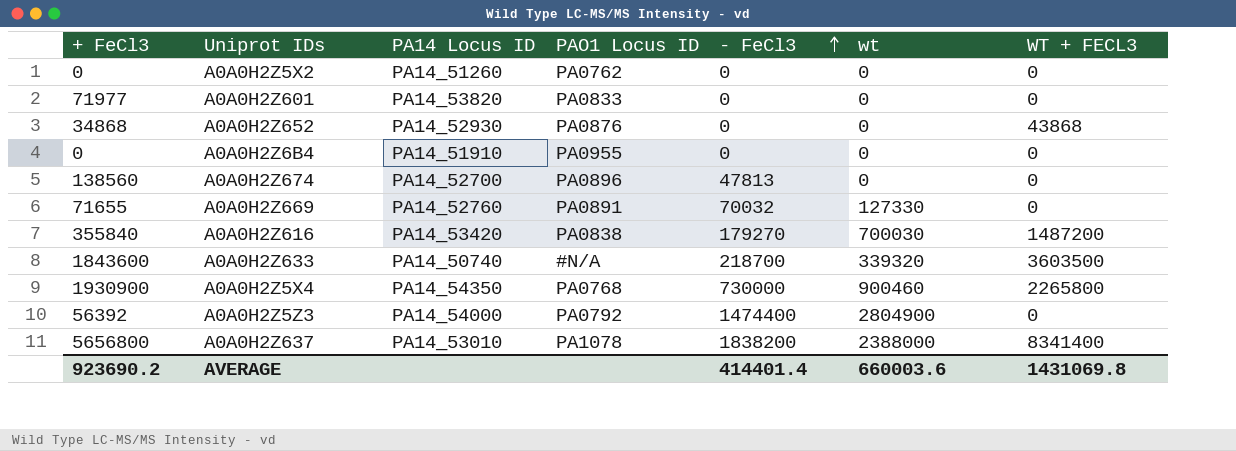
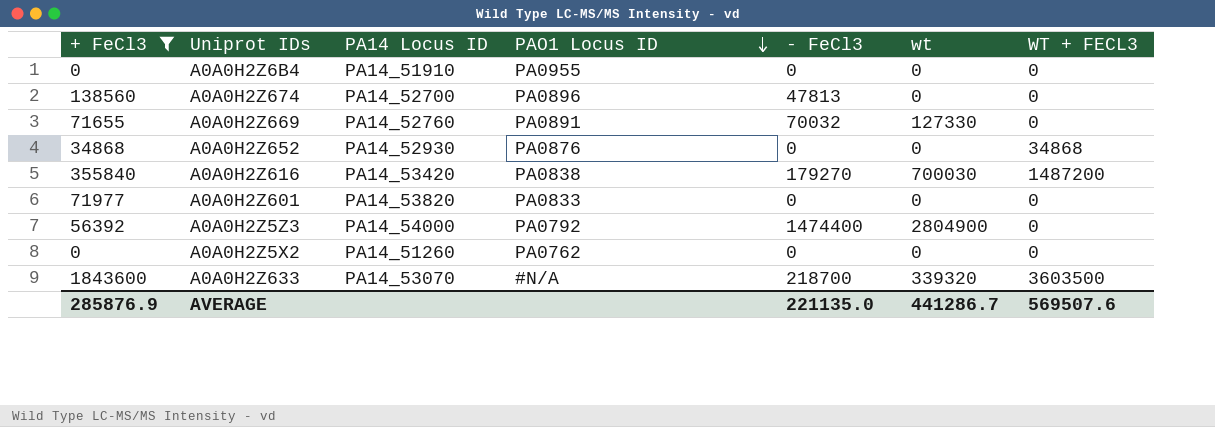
filter: none -> + FeCl3 <= 1843600
row order: - FeCl3 ascending -> PAO1 Locus ID descending
A0A0H2Z652 | WT + FECL3: 43868 -> 34868
A0A0H2Z633 | PA14 Locus ID: PA14_50740 -> PA14_53070
AVERAGE | + FeCl3: 923690.2 -> 285876.9
AVERAGE | - FeCl3: 414401.4 -> 221135.0
AVERAGE | wt: 660003.6 -> 441286.7
AVERAGE | WT + FECL3: 1431069.8 -> 569507.6

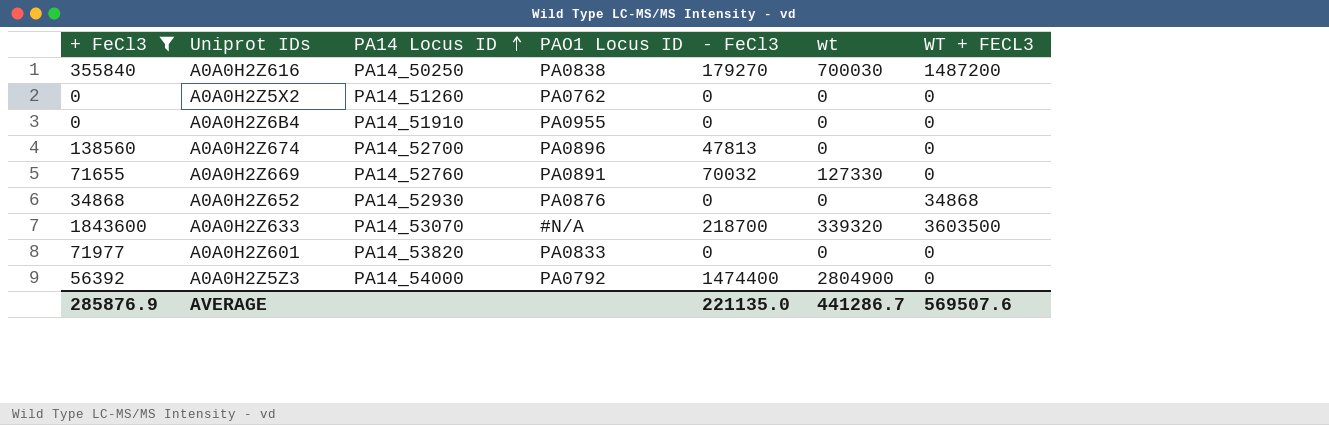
row order: PAO1 Locus ID descending -> PA14 Locus ID ascending
A0A0H2Z616 | PA14 Locus ID: PA14_53420 -> PA14_50250

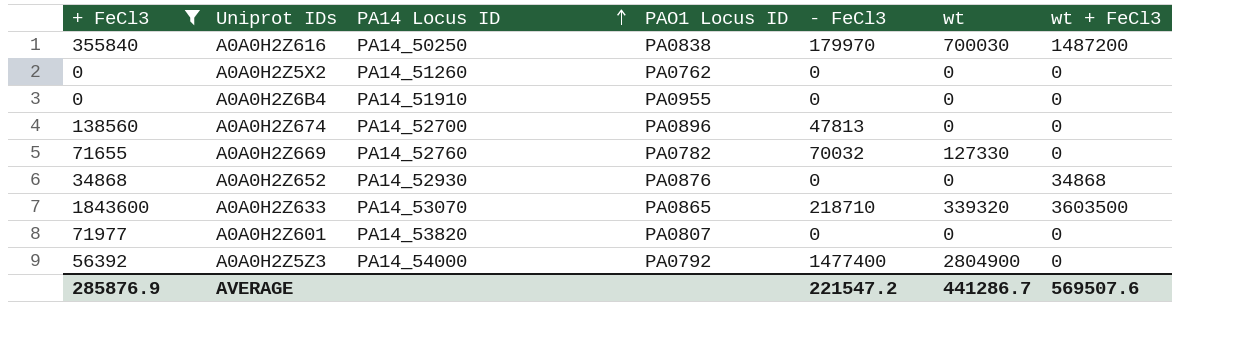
column name: WT + FECL3 -> wt + FeCl3
A0A0H2Z616 | - FeCl3: 179270 -> 179970
A0A0H2Z669 | PAO1 Locus ID: PA0891 -> PA0782
A0A0H2Z633 | PAO1 Locus ID: #N/A -> PA0865
A0A0H2Z633 | - FeCl3: 218700 -> 218710
A0A0H2Z601 | PAO1 Locus ID: PA0833 -> PA0807
A0A0H2Z5Z3 | - FeCl3: 1474400 -> 1477400
AVERAGE | - FeCl3: 221135.0 -> 221547.2

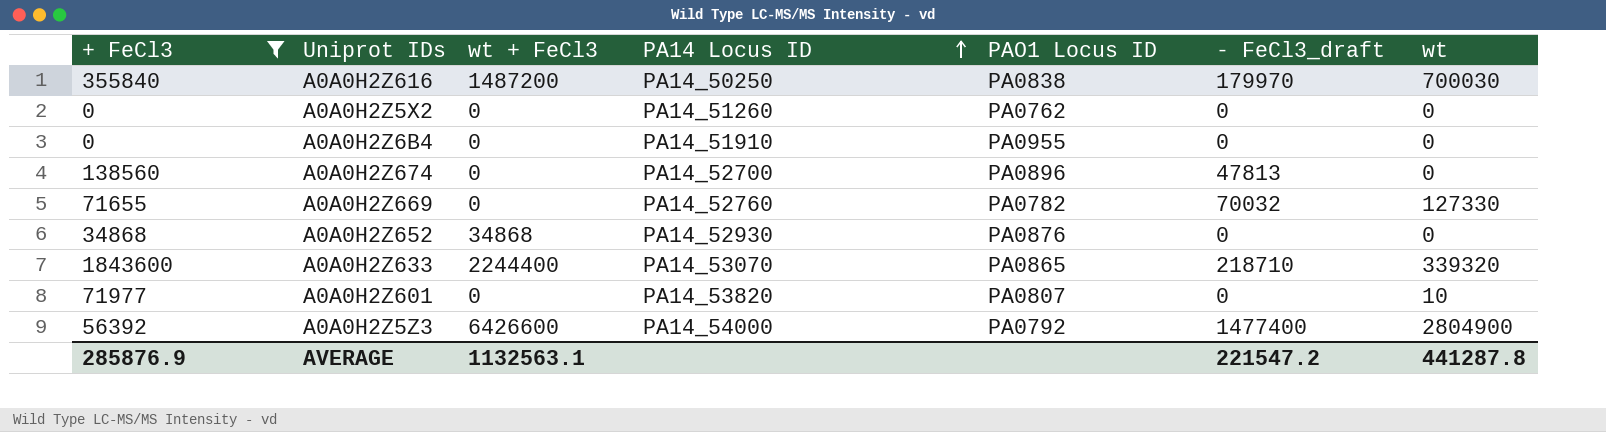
column wt + FeCl3 | position: 7 -> 3
column name: - FeCl3 -> - FeCl3_draft
A0A0H2Z633 | wt + FeCl3: 3603500 -> 2244400
A0A0H2Z601 | wt: 0 -> 10
A0A0H2Z5Z3 | wt + FeCl3: 0 -> 6426600
AVERAGE | wt + FeCl3: 569507.6 -> 1132563.1
AVERAGE | wt: 441286.7 -> 441287.8

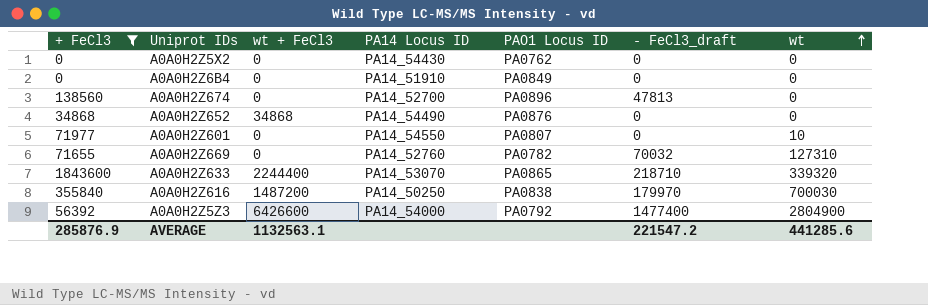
row order: PA14 Locus ID ascending -> wt ascending
A0A0H2Z5X2 | PA14 Locus ID: PA14_51260 -> PA14_54430
A0A0H2Z6B4 | PAO1 Locus ID: PA0955 -> PA0849
A0A0H2Z652 | PA14 Locus ID: PA14_52930 -> PA14_54490
A0A0H2Z601 | PA14 Locus ID: PA14_53820 -> PA14_54550
A0A0H2Z669 | wt: 127330 -> 127310
AVERAGE | wt: 441287.8 -> 441285.6

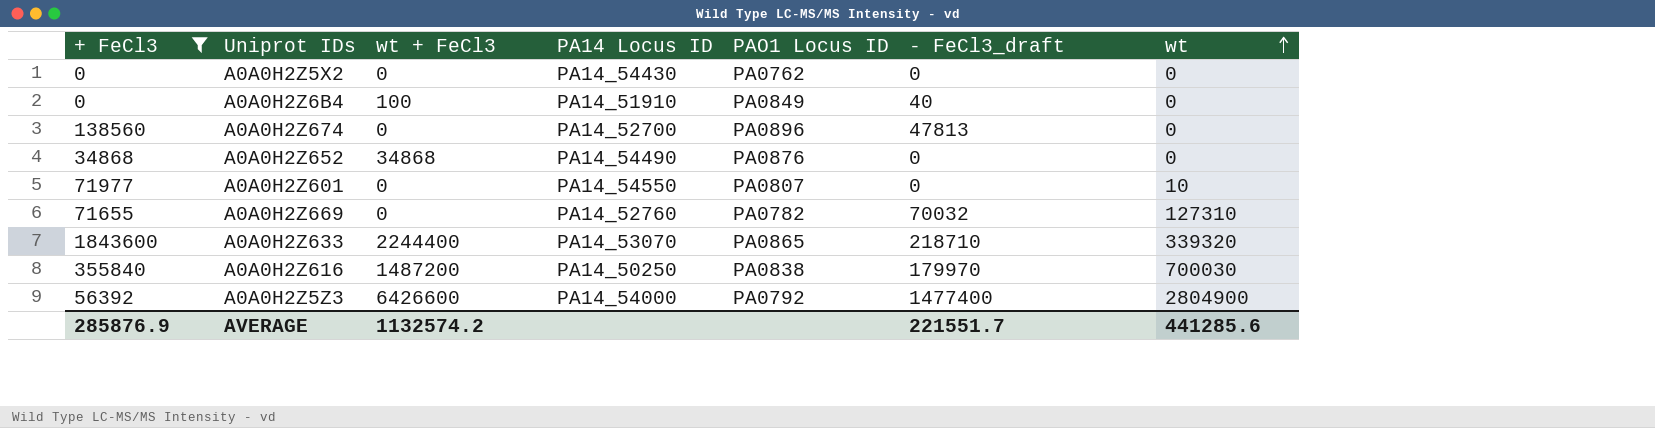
A0A0H2Z6B4 | wt + FeCl3: 0 -> 100
A0A0H2Z6B4 | - FeCl3_draft: 0 -> 40
AVERAGE | wt + FeCl3: 1132563.1 -> 1132574.2
AVERAGE | - FeCl3_draft: 221547.2 -> 221551.7

